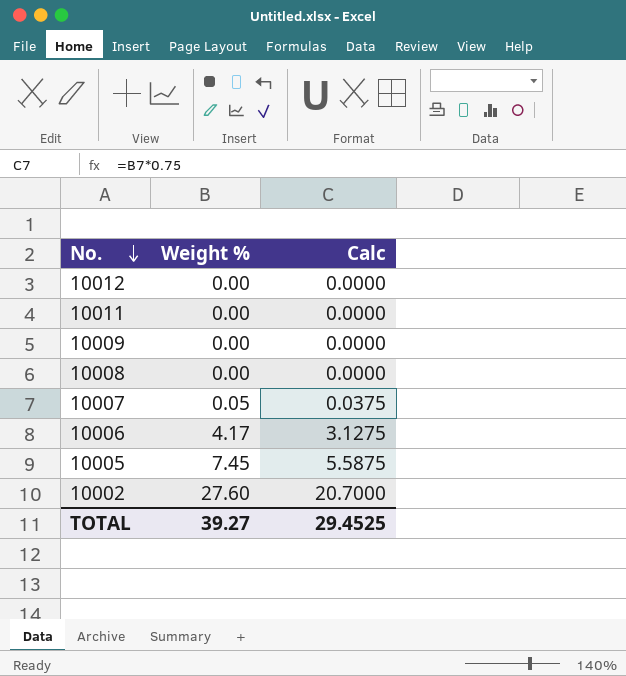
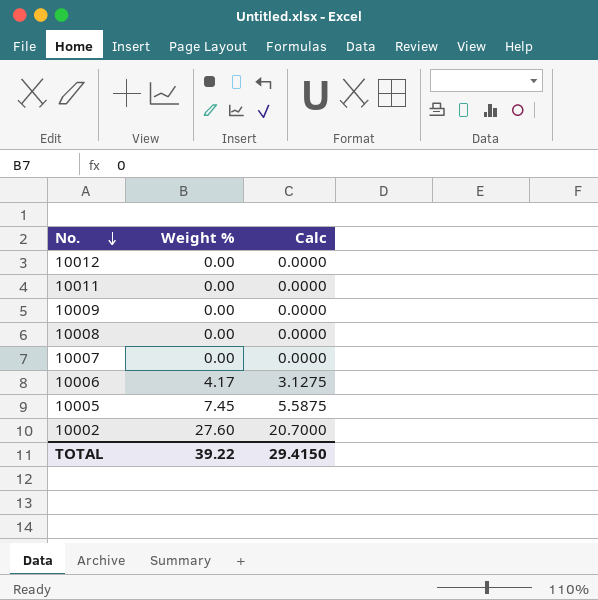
10007 | Weight %: 0.05 -> 0.00
10007 | Calc: 0.0375 -> 0.0000
TOTAL | Weight %: 39.27 -> 39.22
TOTAL | Calc: 29.4525 -> 29.4150

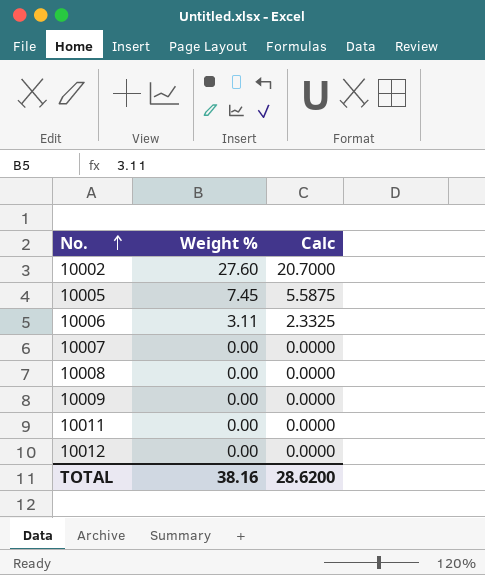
row order: No. descending -> No. ascending
10006 | Weight %: 4.17 -> 3.11
10006 | Calc: 3.1275 -> 2.3325
TOTAL | Weight %: 39.22 -> 38.16
TOTAL | Calc: 29.4150 -> 28.6200

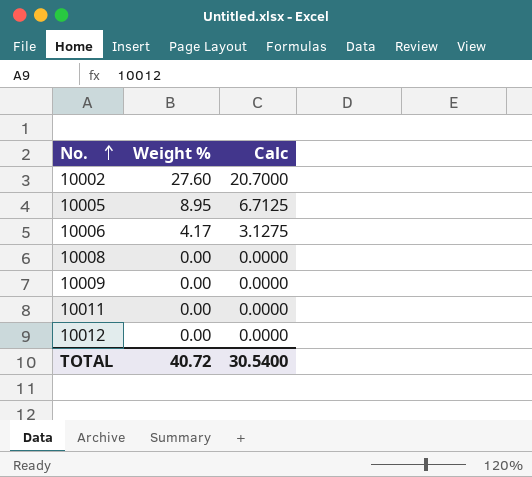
row 10007: 0.00 | 0.0000 -> none
10005 | Weight %: 7.45 -> 8.95
10005 | Calc: 5.5875 -> 6.7125
10006 | Weight %: 3.11 -> 4.17
10006 | Calc: 2.3325 -> 3.1275
TOTAL | Weight %: 38.16 -> 40.72
TOTAL | Calc: 28.6200 -> 30.5400

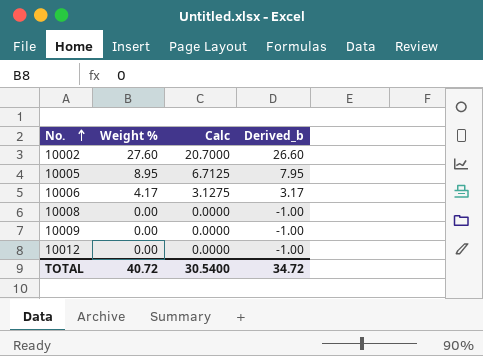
column Derived_b | formula: none -> [Weight %] - 1
row 10011: 0.00 | 0.0000 -> none

